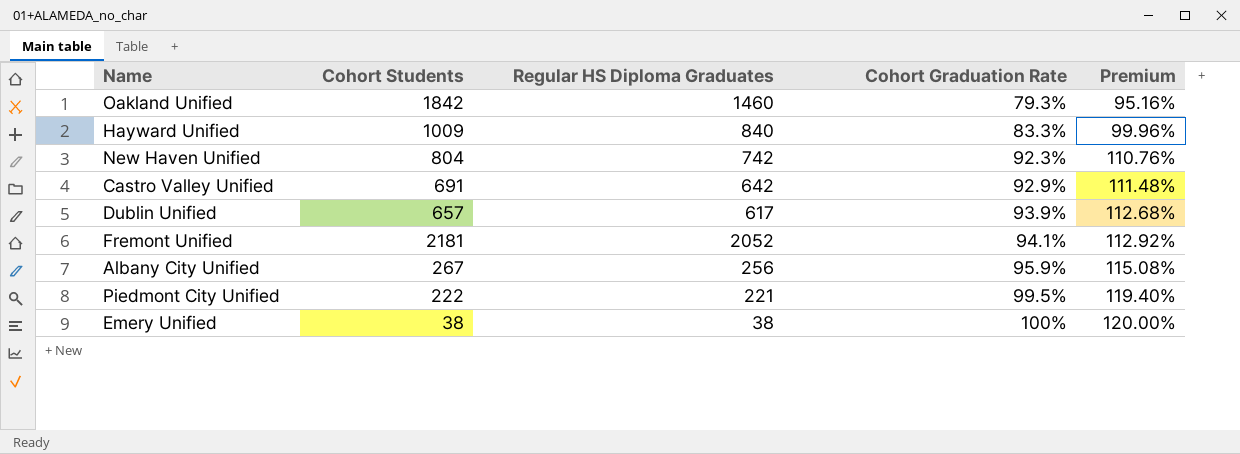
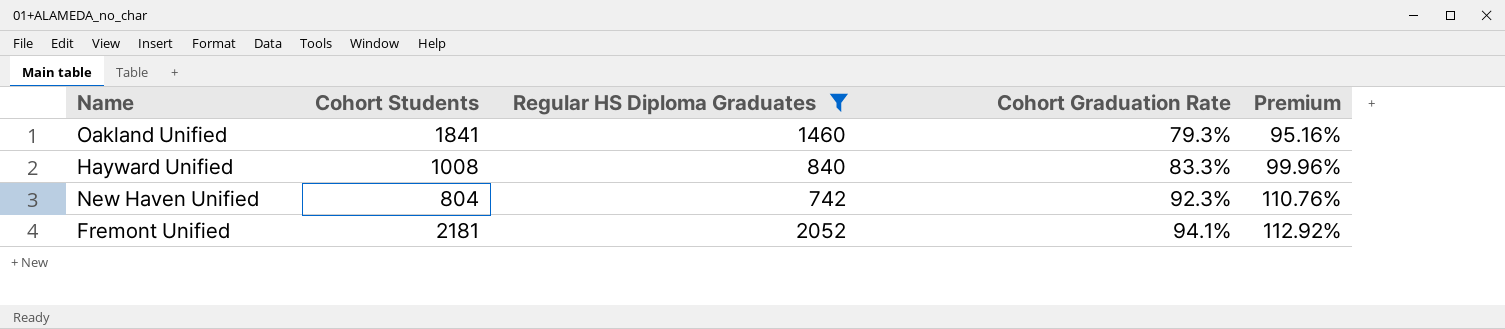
filter: none -> Regular HS Diploma Graduates >= 742
Oakland Unified | Cohort Students: 1842 -> 1841
Hayward Unified | Cohort Students: 1009 -> 1008

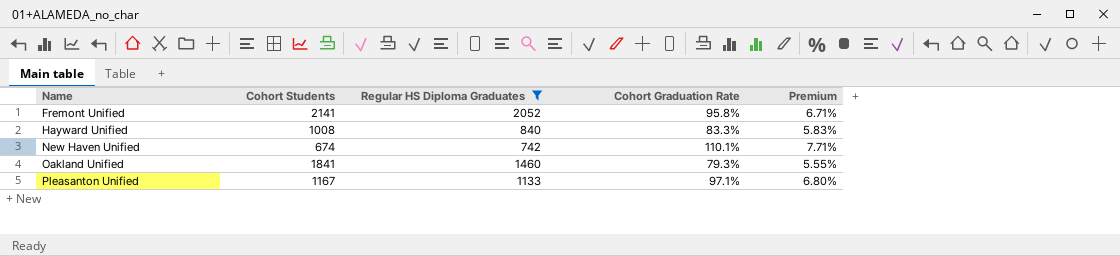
row order: Cohort Graduation Rate ascending -> Name ascending
column Premium | formula: [Cohort Graduation Rate] * 1.2 -> [Cohort Graduation Rate] * 0.07
Fremont Unified | Cohort Students: 2181 -> 2141
Fremont Unified | Cohort Graduation Rate: 94.1% -> 95.8%
New Haven Unified | Cohort Students: 804 -> 674
New Haven Unified | Cohort Graduation Rate: 92.3% -> 110.1%
row Pleasanton Unified: none -> 1167 | 1133 | 97.1% | 6.80%

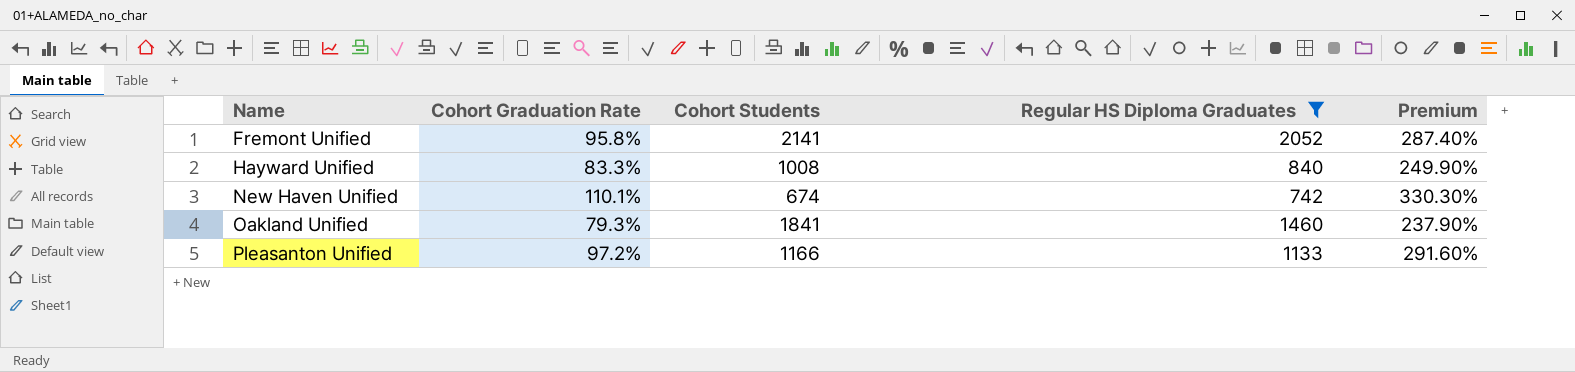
column Cohort Graduation Rate | position: 4 -> 2
column Premium | formula: [Cohort Graduation Rate] * 0.07 -> [Cohort Graduation Rate] * 3
Pleasanton Unified | Cohort Graduation Rate: 97.1% -> 97.2%
Pleasanton Unified | Cohort Students: 1167 -> 1166

